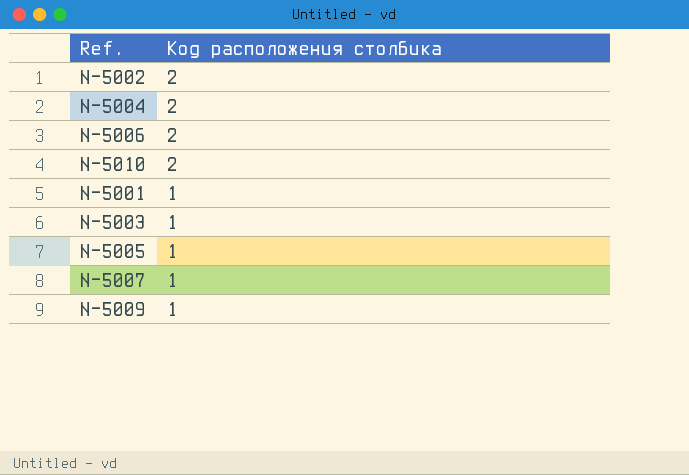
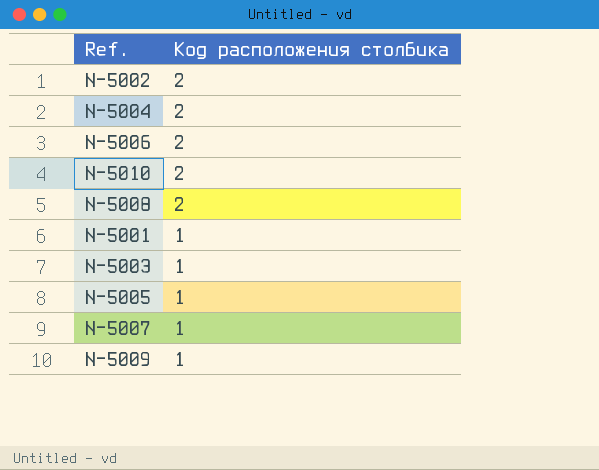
row N-5008: none -> 2

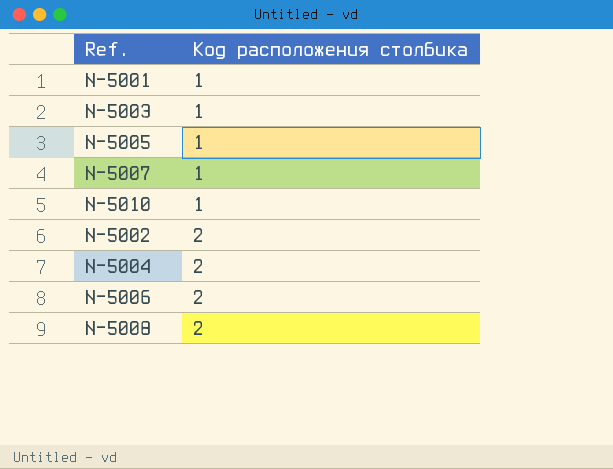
row order: Код расположения столбика descending -> Код расположения столбика ascending
row N-5009: 1 -> none
N-5010 | Код расположения столбика: 2 -> 1

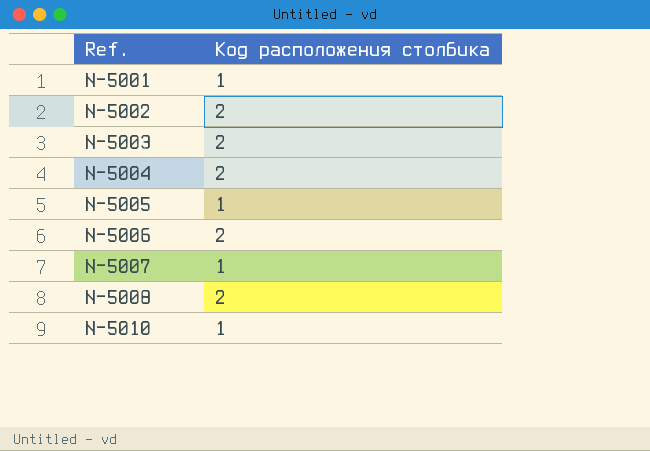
row order: Код расположения столбика ascending -> Ref. ascending
N-5003 | Код расположения столбика: 1 -> 2

